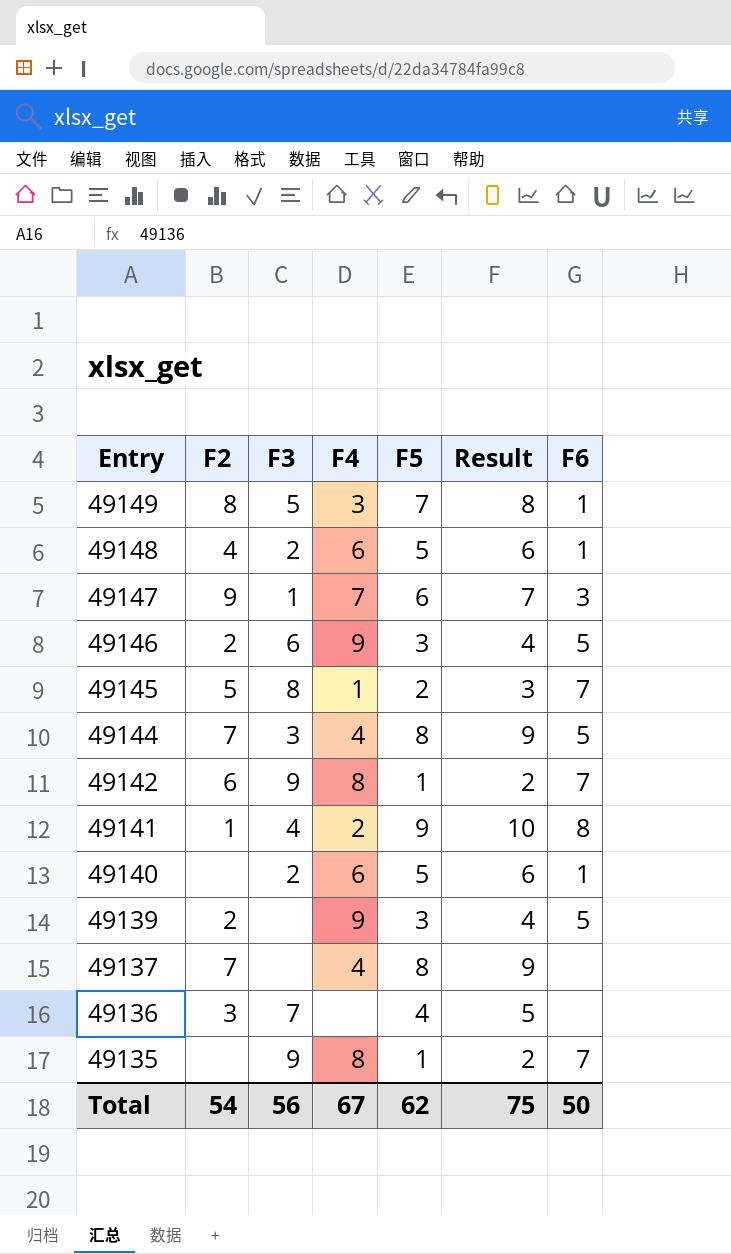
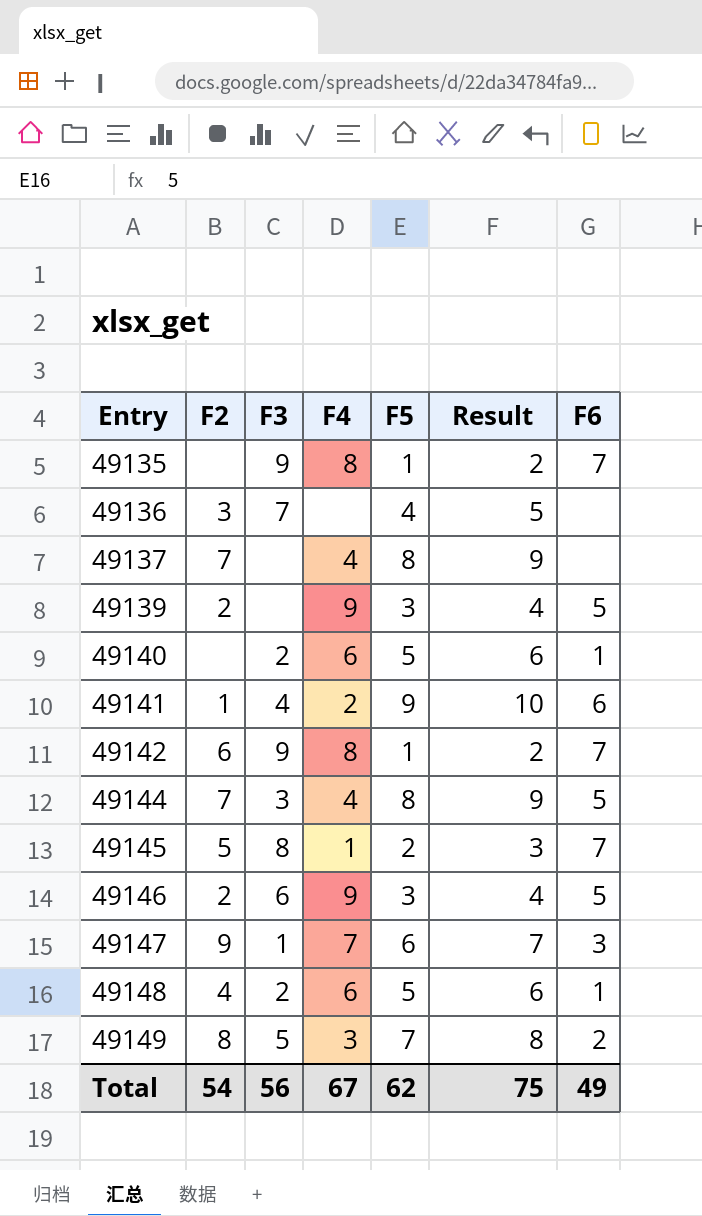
row order: Entry descending -> Entry ascending
49141 | F6: 8 -> 6
49149 | F6: 1 -> 2
Total | F6: 50 -> 49

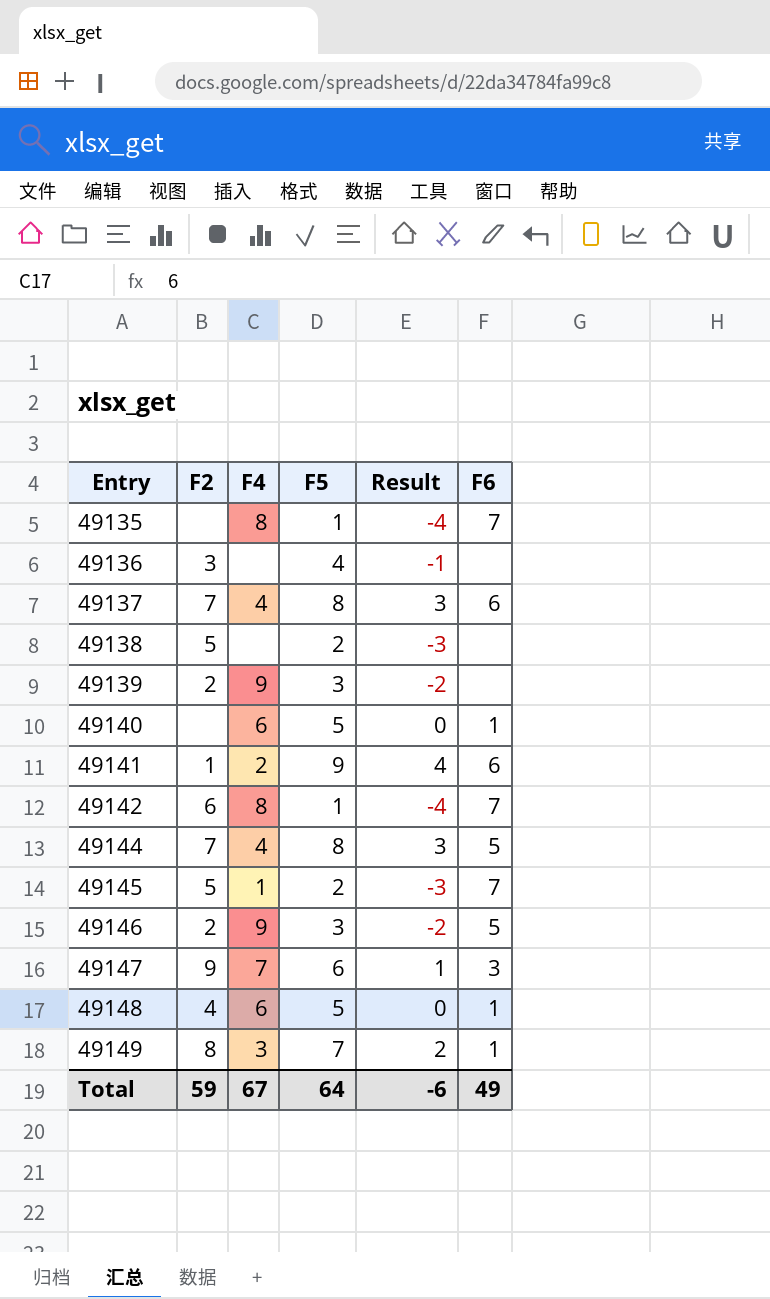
column F3 | position: 3 -> none
column Result | formula: [F5] + 1 -> [F5] - 5
49137 | F6: none -> 6
row 49138: none -> 5 | none | 2 | -3 | none
49139 | F6: 5 -> none
49149 | F6: 2 -> 1
Total | F2: 54 -> 59
Total | F5: 62 -> 64
Total | Result: 75 -> -6

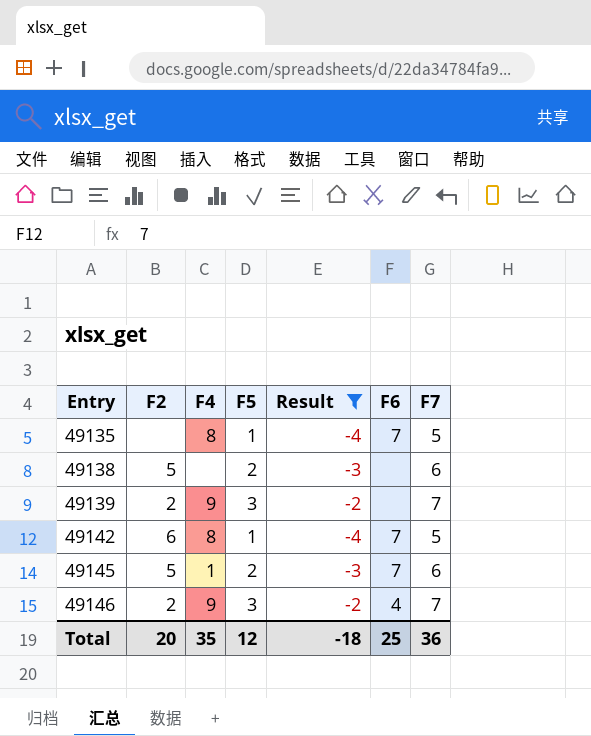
filter: none -> Result <= -2
column F7 | position: none -> 7
49146 | F6: 5 -> 4
Total | F2: 59 -> 20
Total | F4: 67 -> 35
Total | F5: 64 -> 12
Total | Result: -6 -> -18
Total | F6: 49 -> 25

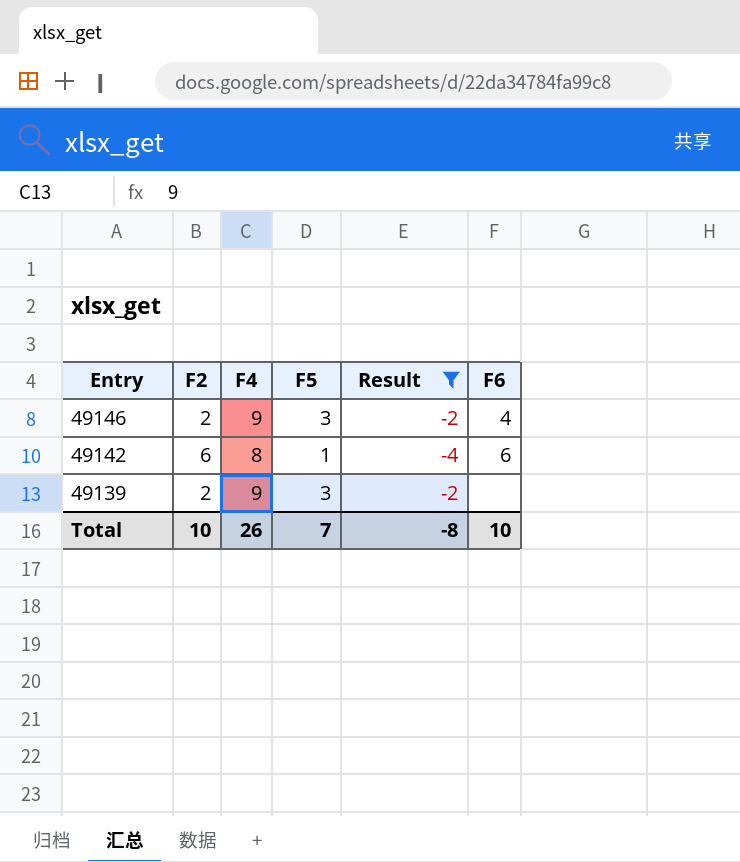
row order: Entry ascending -> Entry descending
column F7 | position: 7 -> none
row 49135: none | 8 | 1 | -4 | 7 | 5 -> none
row 49138: 5 | none | 2 | -3 | none | 6 -> none
row 49145: 5 | 1 | 2 | -3 | 7 | 6 -> none
49142 | F6: 7 -> 6
Total | F2: 20 -> 10
Total | F4: 35 -> 26
Total | F5: 12 -> 7
Total | Result: -18 -> -8
Total | F6: 25 -> 10

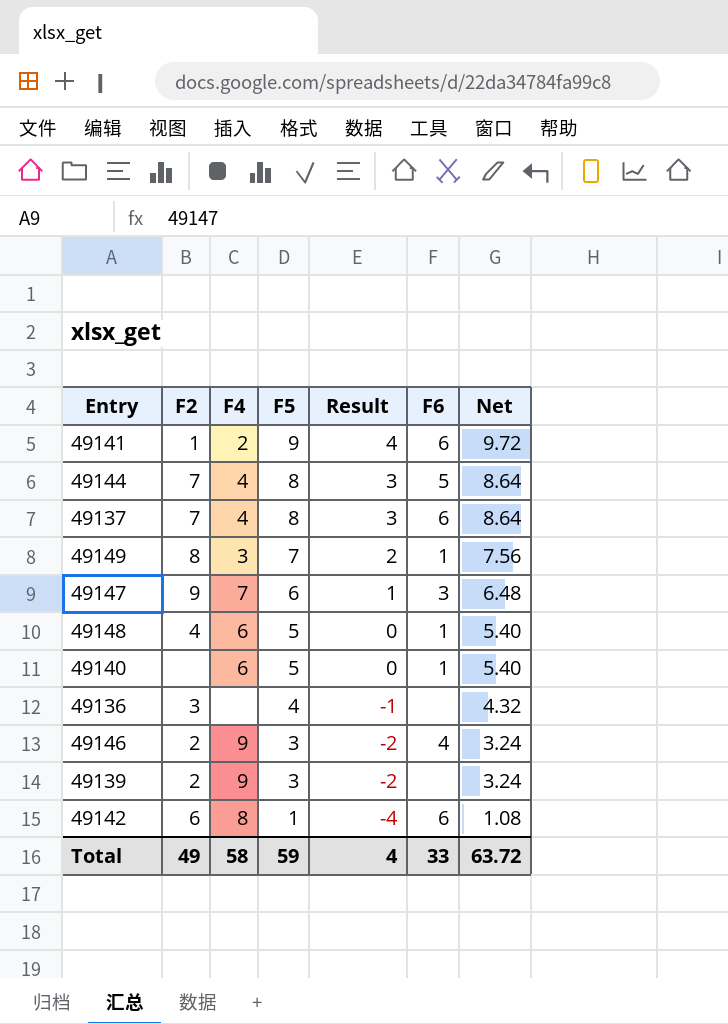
filter: Result <= -2 -> none
row order: Entry descending -> F5 descending
column Net | formula: none -> [F5] * 1.08
Total | F2: 10 -> 49
Total | F4: 26 -> 58
Total | F5: 7 -> 59
Total | Result: -8 -> 4
Total | F6: 10 -> 33

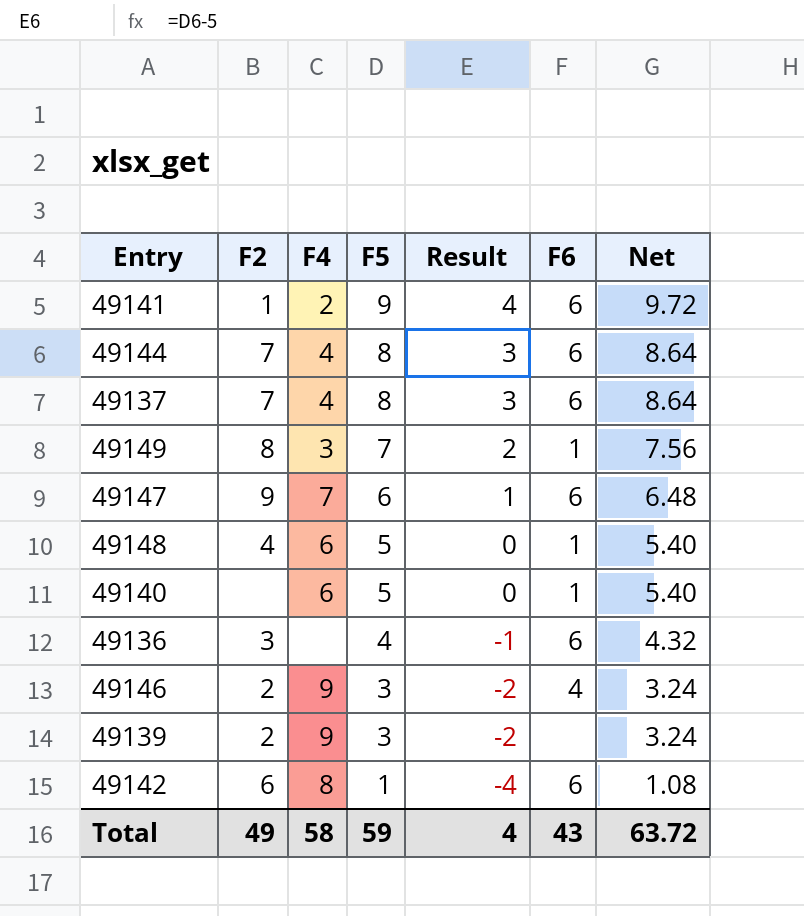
49144 | F6: 5 -> 6
49147 | F6: 3 -> 6
49136 | F6: none -> 6
Total | F6: 33 -> 43

